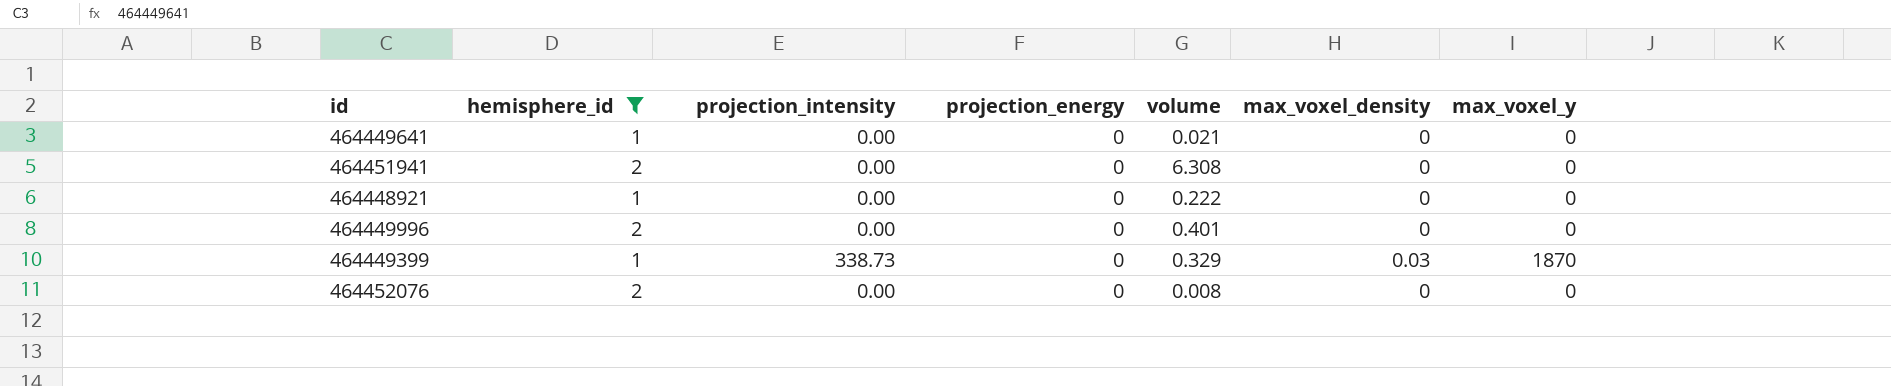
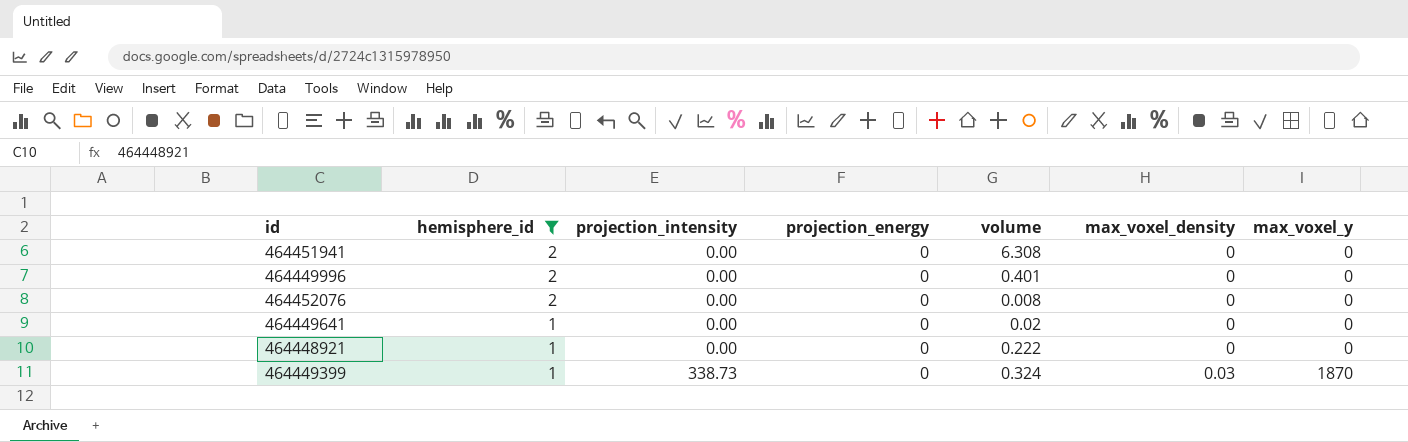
row order: none -> hemisphere_id descending
464449641 | volume: 0.021 -> 0.02
464449399 | volume: 0.329 -> 0.324

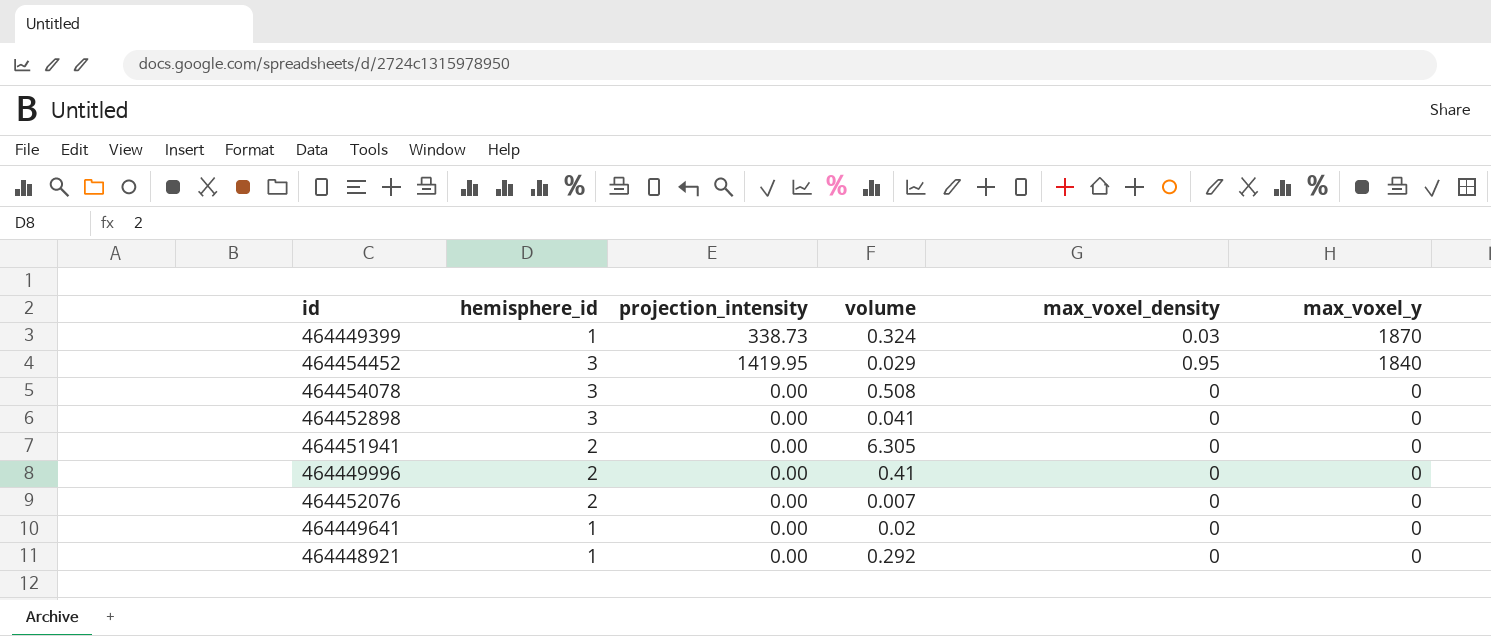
filter: hemisphere_id != 3 -> none
row order: hemisphere_id descending -> max_voxel_y descending
column projection_energy | position: 4 -> none
464451941 | volume: 6.308 -> 6.305
464449996 | volume: 0.401 -> 0.41
464452076 | volume: 0.008 -> 0.007
464448921 | volume: 0.222 -> 0.292

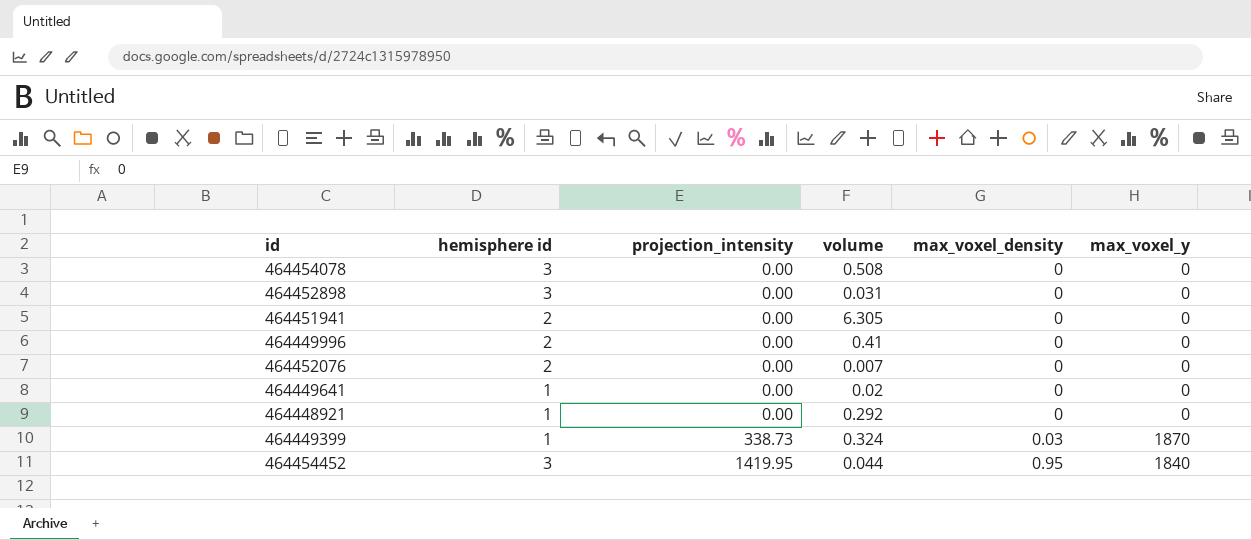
row order: max_voxel_y descending -> projection_intensity ascending
column name: hemisphere_id -> hemisphere id
464452898 | volume: 0.041 -> 0.031
464454452 | volume: 0.029 -> 0.044

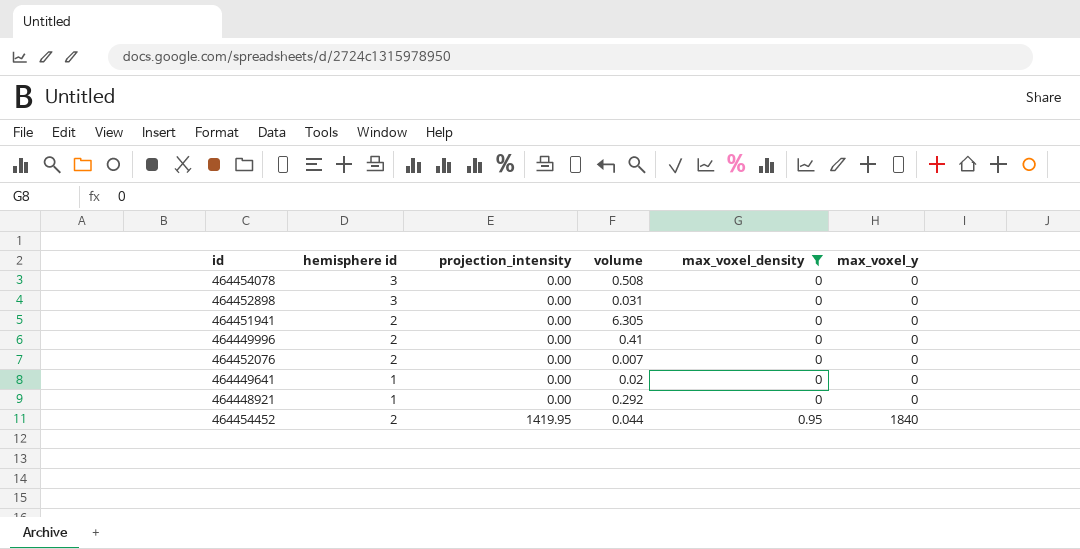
filter: none -> max_voxel_density != 0.03
464454452 | hemisphere id: 3 -> 2

